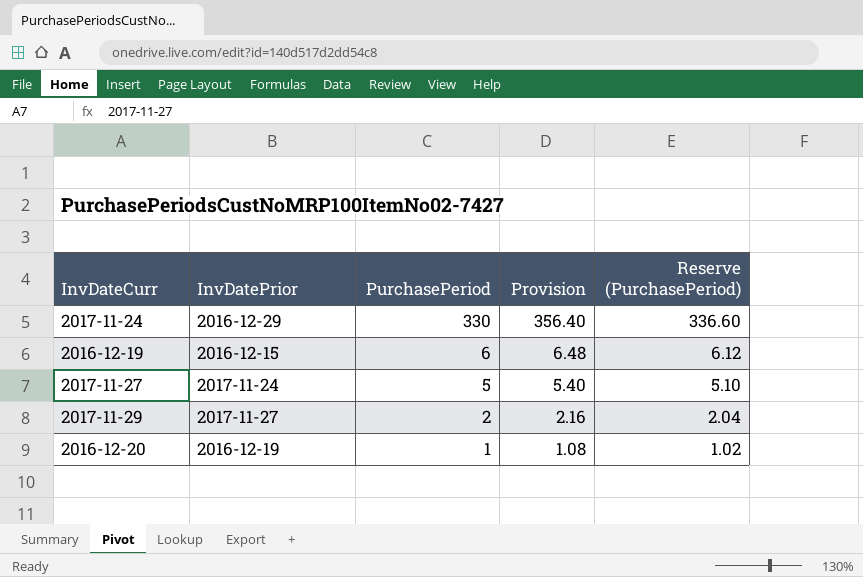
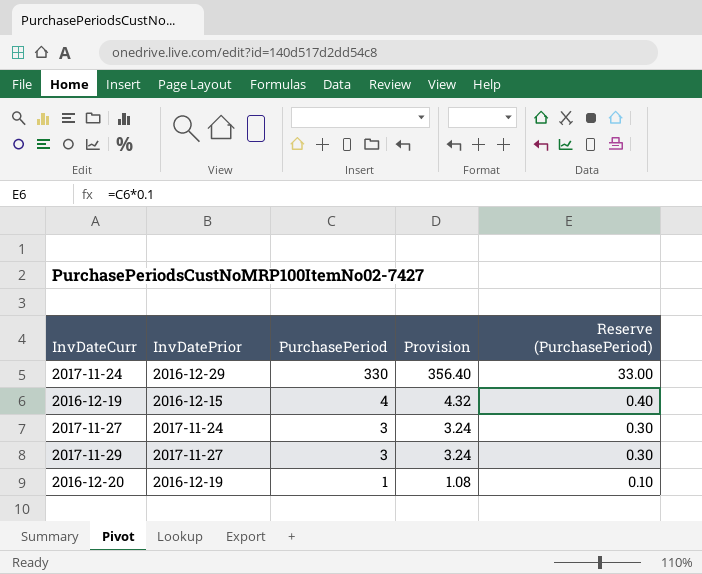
column Reserve (PurchasePeriod) | formula: [PurchasePeriod] * 1.02 -> [PurchasePeriod] * 0.1
2016-12-19 | PurchasePeriod: 6 -> 4
2016-12-19 | Provision: 6.48 -> 4.32
2017-11-27 | PurchasePeriod: 5 -> 3
2017-11-27 | Provision: 5.40 -> 3.24
2017-11-29 | PurchasePeriod: 2 -> 3
2017-11-29 | Provision: 2.16 -> 3.24

